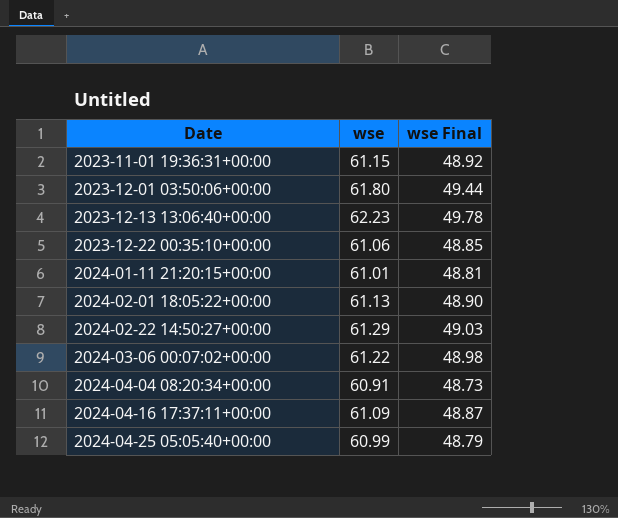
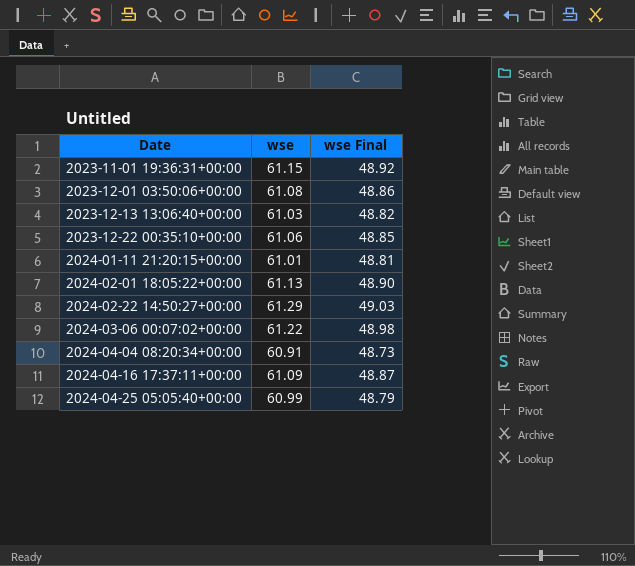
2023-12-01 03:50:06+00:00 | wse: 61.80 -> 61.08
2023-12-01 03:50:06+00:00 | wse Final: 49.44 -> 48.86
2023-12-13 13:06:40+00:00 | wse: 62.23 -> 61.03
2023-12-13 13:06:40+00:00 | wse Final: 49.78 -> 48.82

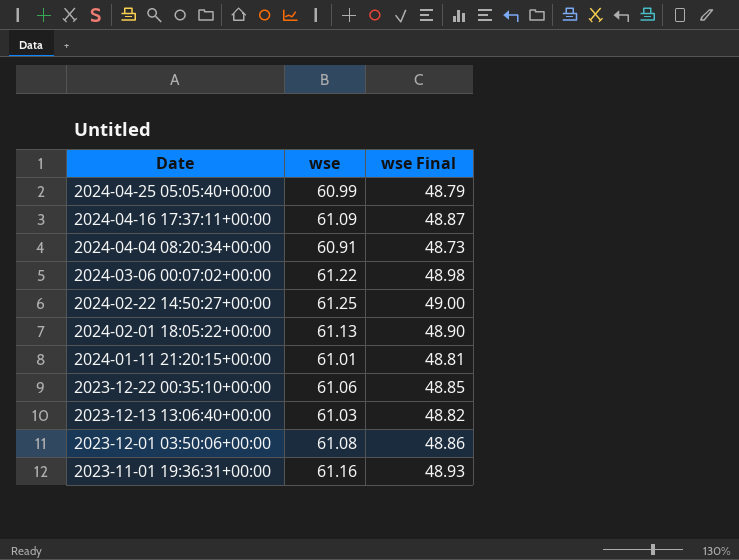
row order: Date ascending -> Date descending
2024-02-22 14:50:27+00:00 | wse: 61.29 -> 61.25
2024-02-22 14:50:27+00:00 | wse Final: 49.03 -> 49.00
2023-11-01 19:36:31+00:00 | wse: 61.15 -> 61.16
2023-11-01 19:36:31+00:00 | wse Final: 48.92 -> 48.93

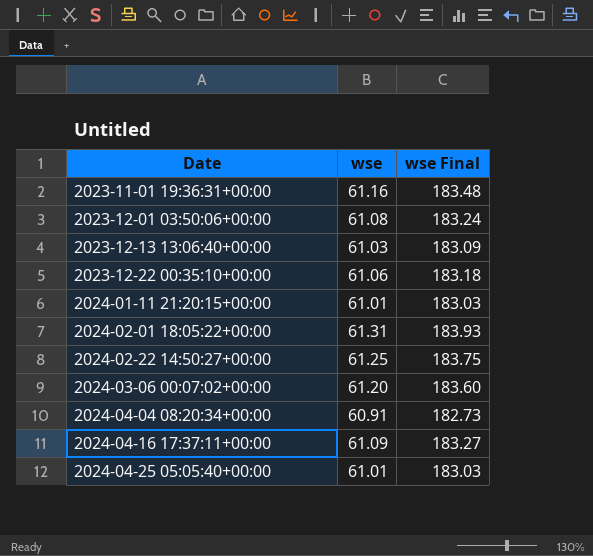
row order: Date descending -> Date ascending
column wse Final | formula: [wse] * 0.8 -> [wse] * 3
2024-02-01 18:05:22+00:00 | wse: 61.13 -> 61.31
2024-03-06 00:07:02+00:00 | wse: 61.22 -> 61.20
2024-04-25 05:05:40+00:00 | wse: 60.99 -> 61.01

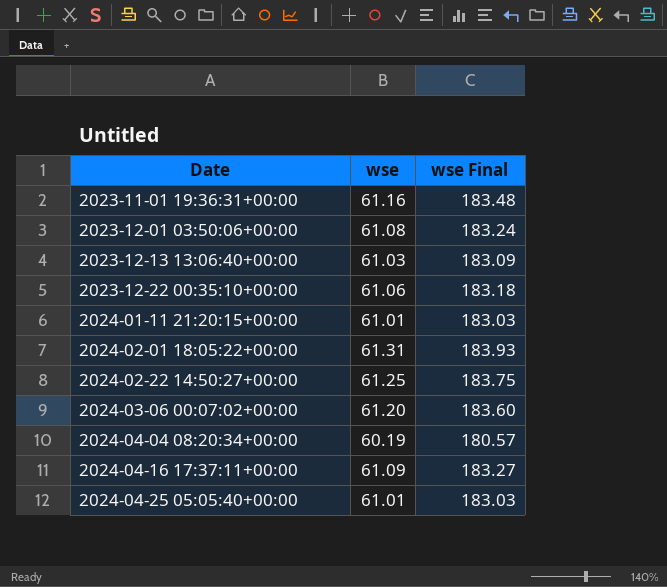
2024-04-04 08:20:34+00:00 | wse: 60.91 -> 60.19
2024-04-04 08:20:34+00:00 | wse Final: 182.73 -> 180.57

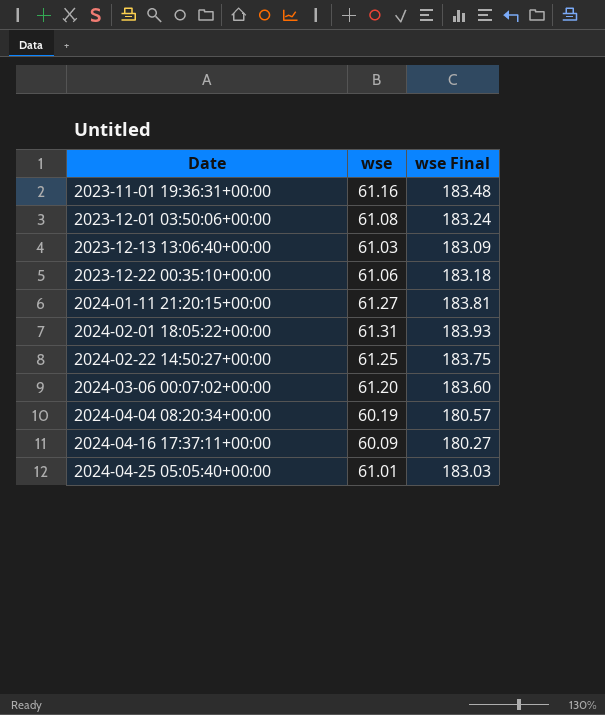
2024-01-11 21:20:15+00:00 | wse: 61.01 -> 61.27
2024-01-11 21:20:15+00:00 | wse Final: 183.03 -> 183.81
2024-04-16 17:37:11+00:00 | wse: 61.09 -> 60.09
2024-04-16 17:37:11+00:00 | wse Final: 183.27 -> 180.27

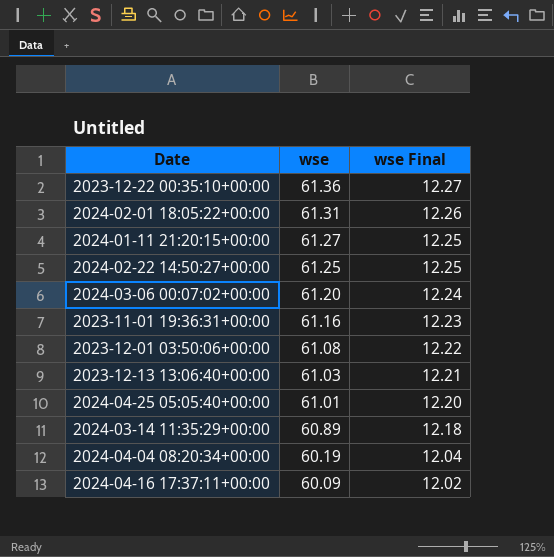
row order: Date ascending -> wse descending
column wse Final | formula: [wse] * 3 -> [wse] * 0.2
2023-12-22 00:35:10+00:00 | wse: 61.06 -> 61.36
row 2024-03-14 11:35:29+00:00: none -> 60.89 | 12.18

